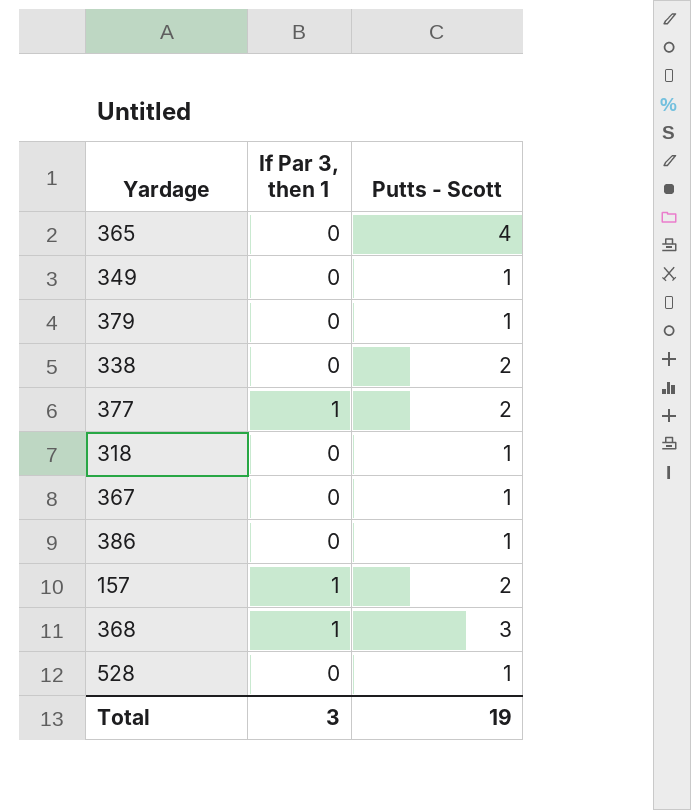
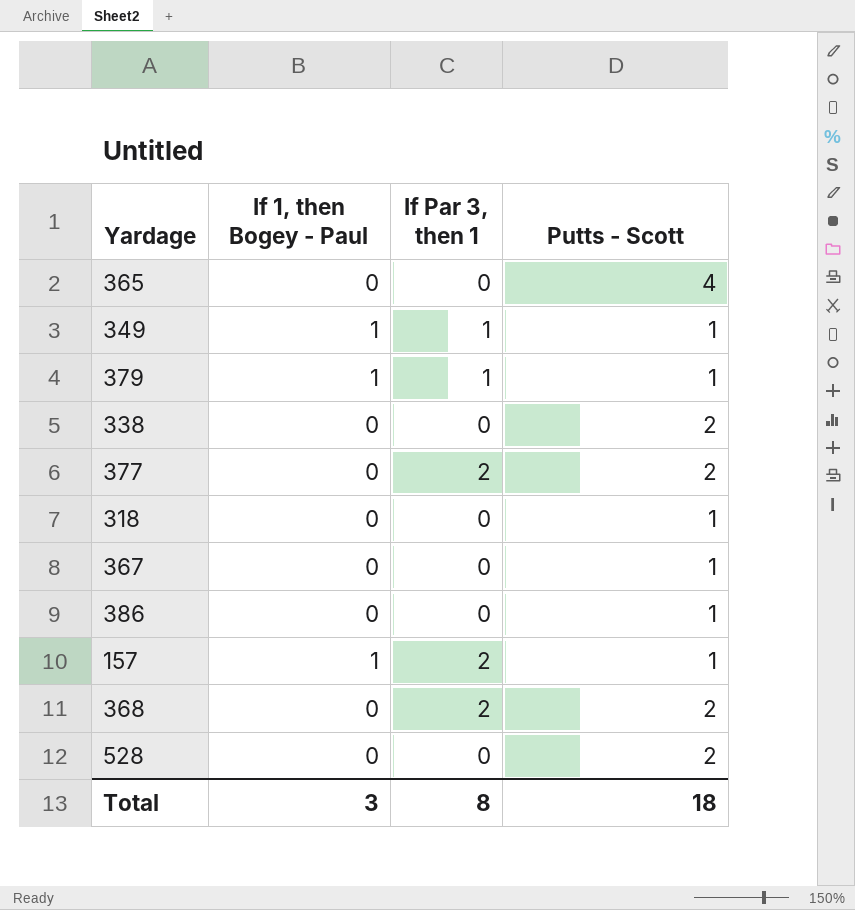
column If 1, then Bogey - Paul | position: none -> 2
349 | If Par 3, then 1: 0 -> 1
379 | If Par 3, then 1: 0 -> 1
377 | If Par 3, then 1: 1 -> 2
157 | If Par 3, then 1: 1 -> 2
157 | Putts - Scott: 2 -> 1
368 | If Par 3, then 1: 1 -> 2
368 | Putts - Scott: 3 -> 2
528 | Putts - Scott: 1 -> 2
Total | If Par 3, then 1: 3 -> 8
Total | Putts - Scott: 19 -> 18

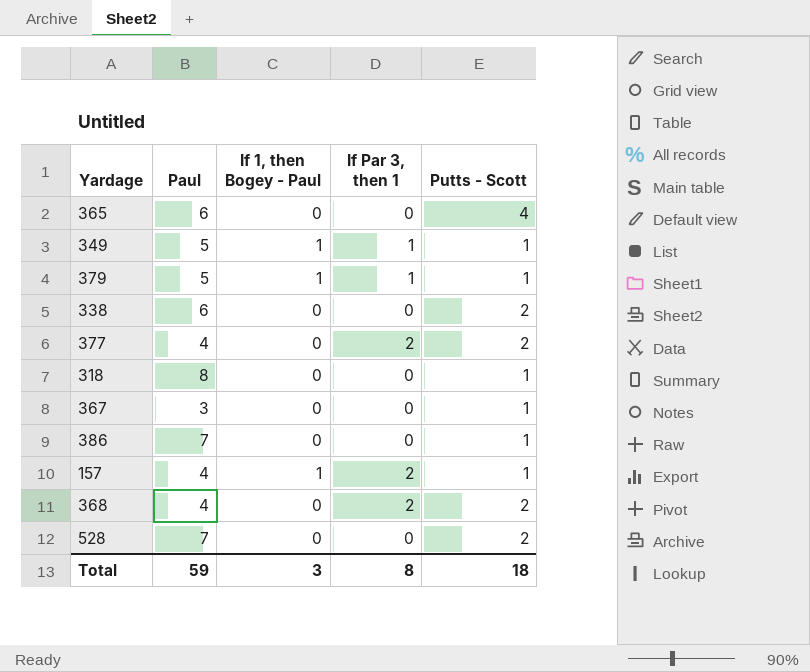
column Paul | position: none -> 2

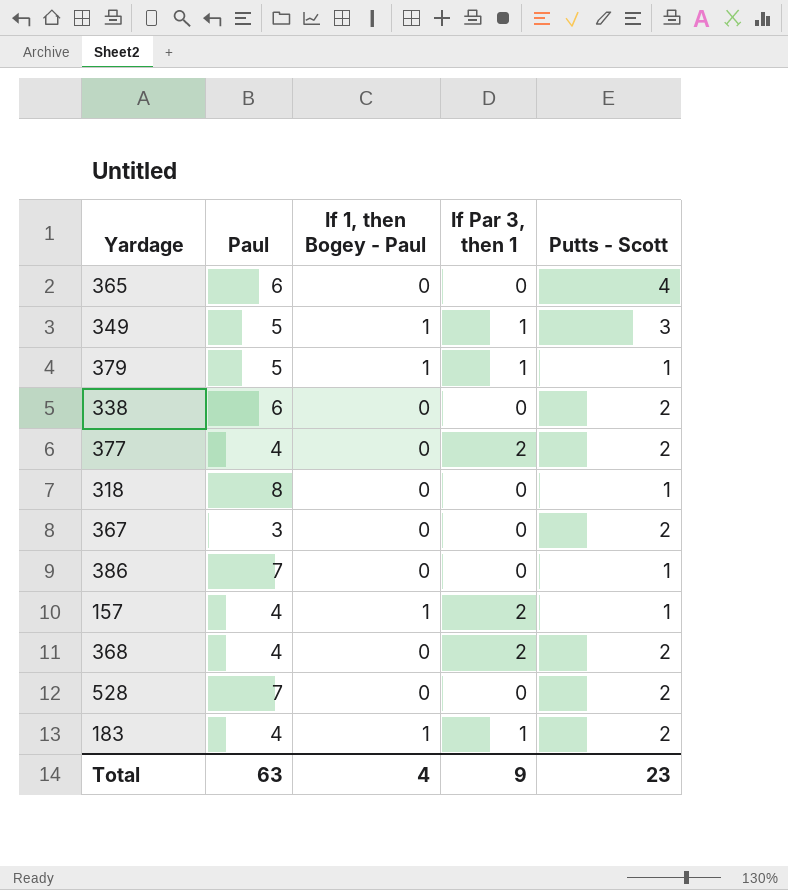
349 | Putts - Scott: 1 -> 3
367 | Putts - Scott: 1 -> 2
row 183: none -> 4 | 1 | 1 | 2
Total | Paul: 59 -> 63
Total | If 1, then Bogey - Paul: 3 -> 4
Total | If Par 3, then 1: 8 -> 9
Total | Putts - Scott: 18 -> 23

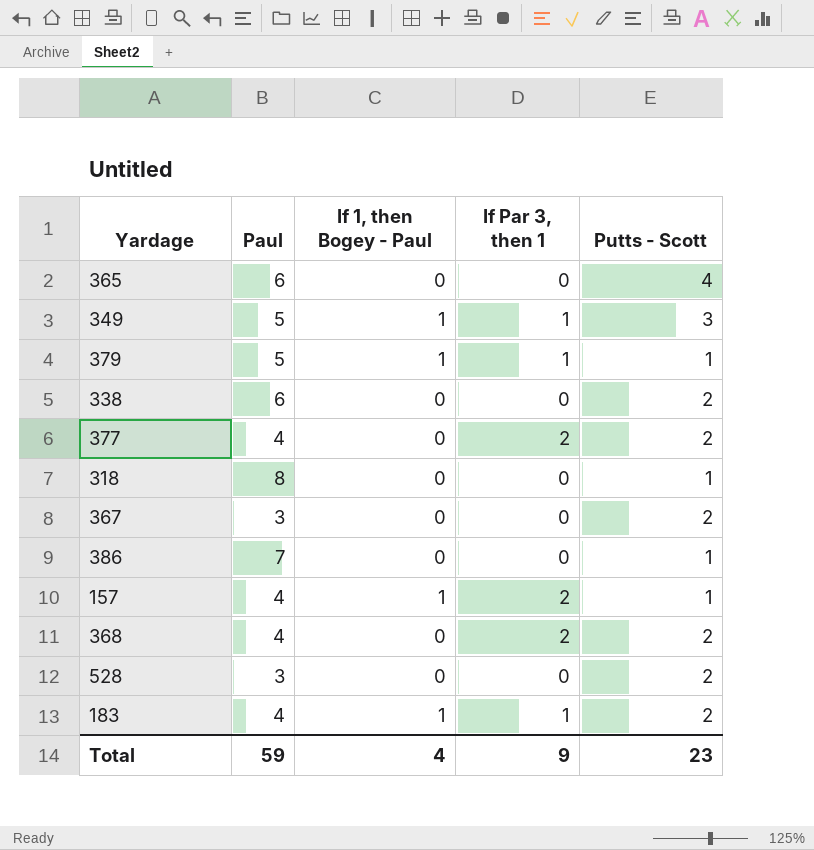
528 | Paul: 7 -> 3
Total | Paul: 63 -> 59

